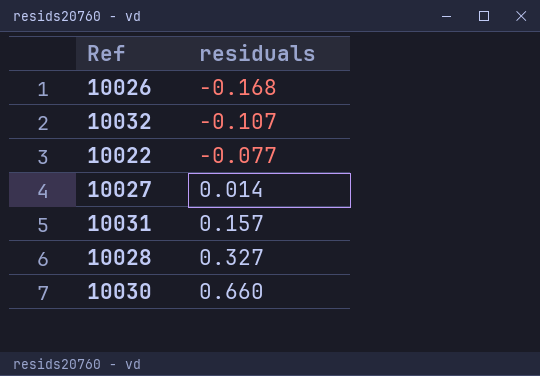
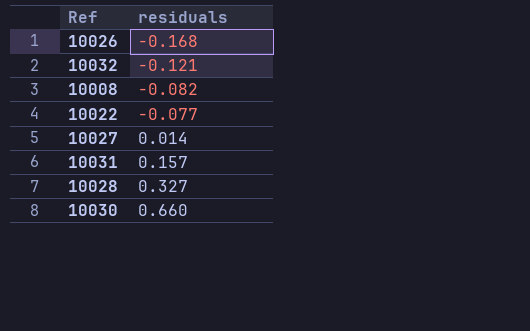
10032 | residuals: -0.107 -> -0.121
row 10008: none -> -0.082

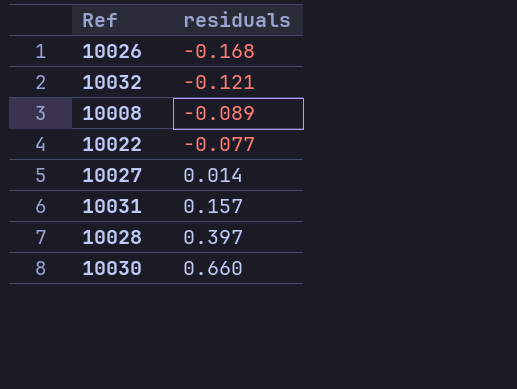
10008 | residuals: -0.082 -> -0.089
10028 | residuals: 0.327 -> 0.397

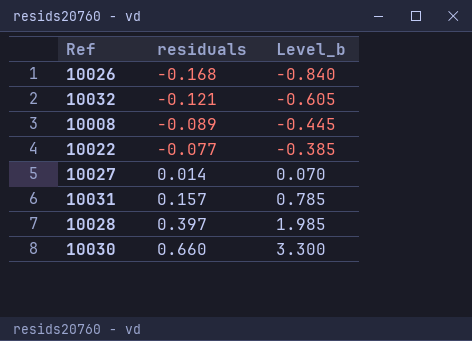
column Level_b | formula: none -> [residuals] * 5

